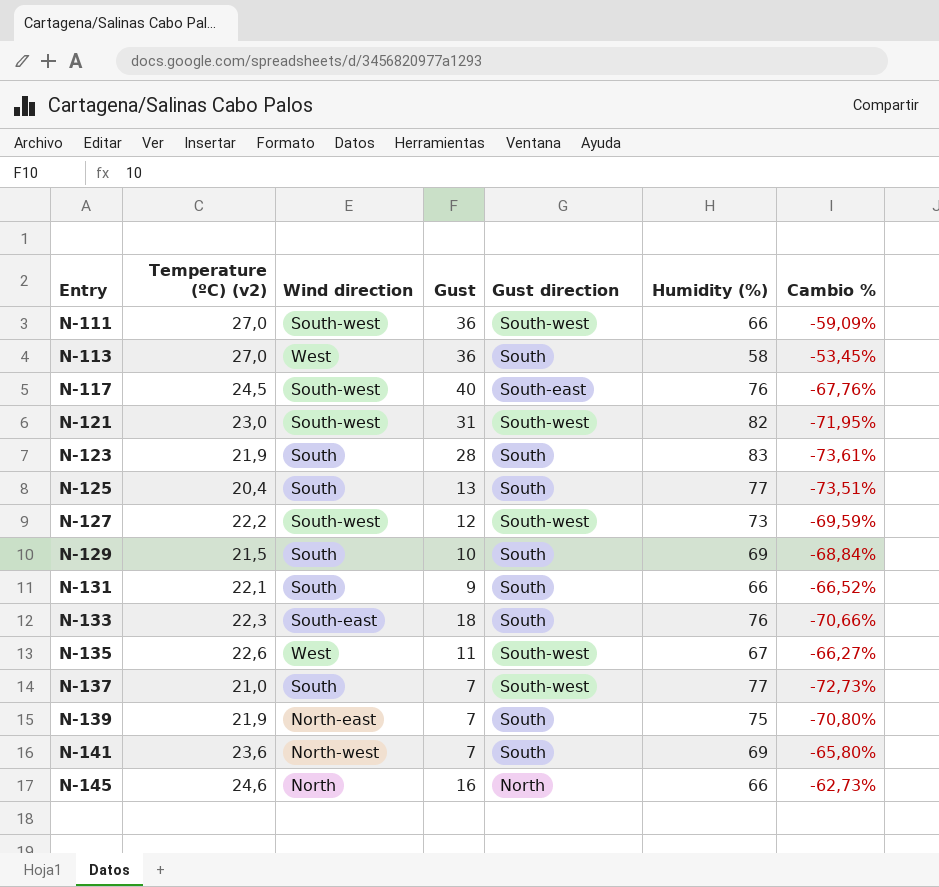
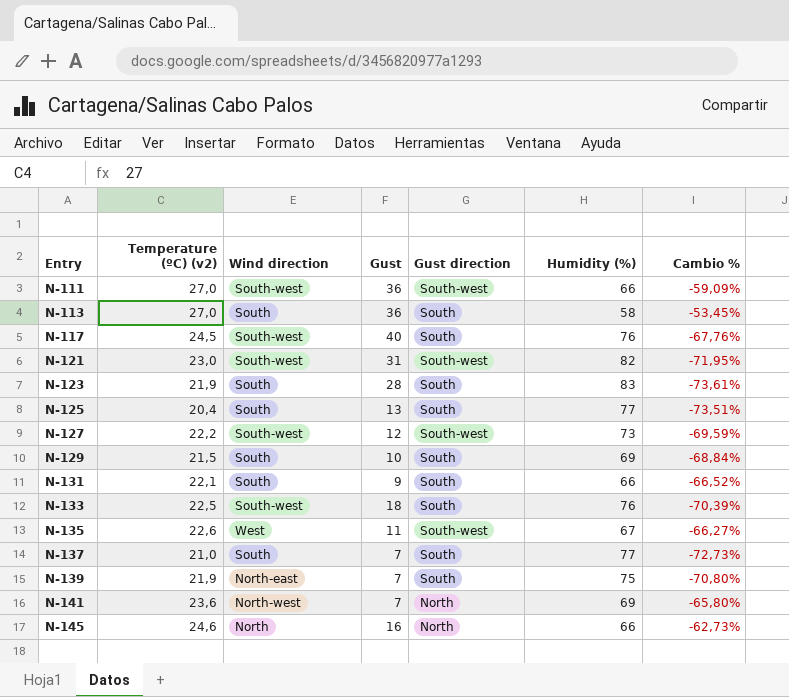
N-113 | Wind direction: West -> South
N-117 | Gust direction: South-east -> South
N-133 | Temperature (ºC) (v2): 22,3 -> 22,5
N-133 | Wind direction: South-east -> South-west
N-133 | Cambio %: -70,66% -> -70,39%
N-137 | Gust direction: South-west -> South
N-141 | Gust direction: South -> North

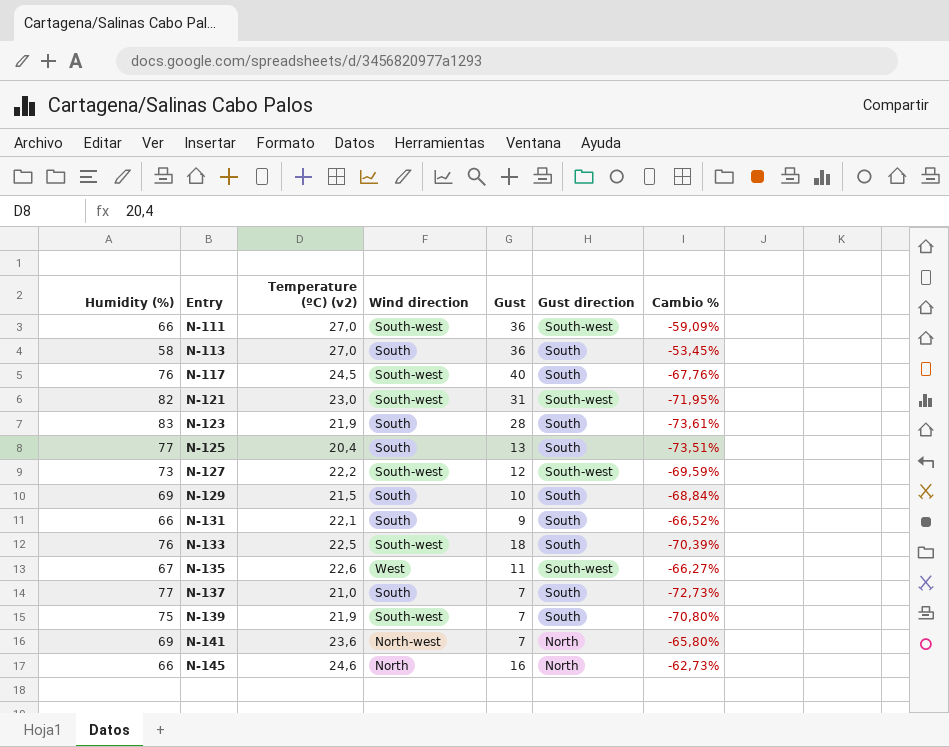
column Humidity (%) | position: 6 -> 1
N-139 | Wind direction: North-east -> South-west

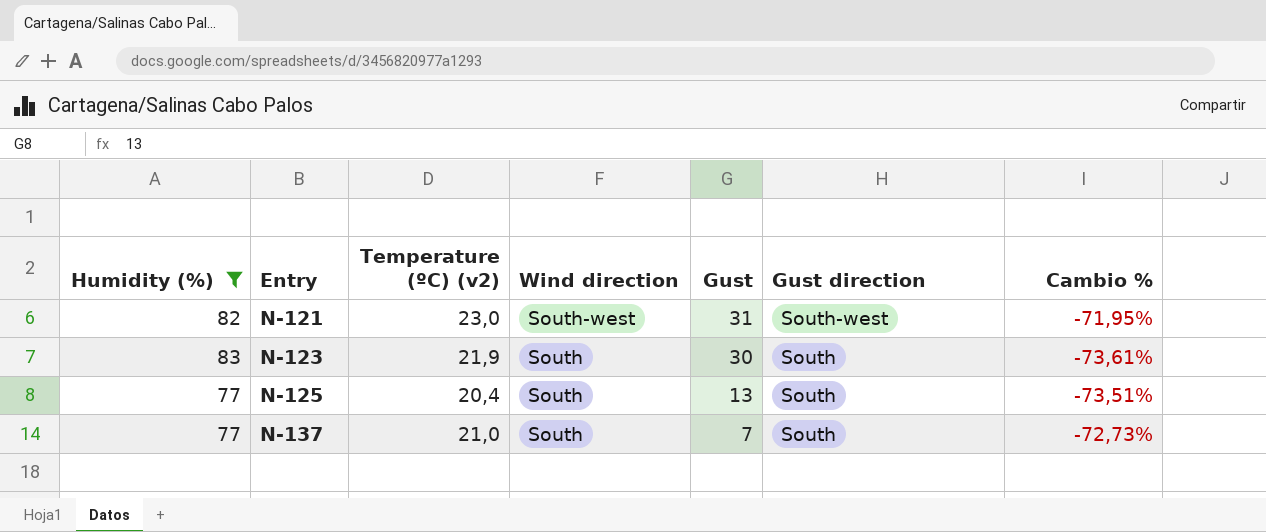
filter: none -> Humidity (%) >= 77
N-123 | Gust: 28 -> 30

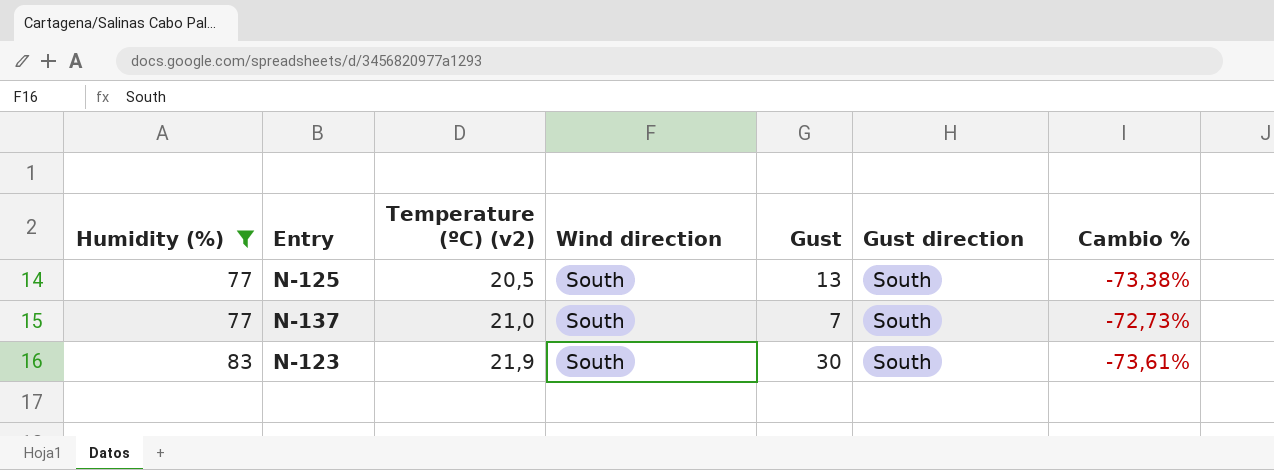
row order: Entry ascending -> Humidity (%) ascending
row N-121: 82 | 23,0 | South-west | 31 | South-west | -71,95% -> none
N-125 | Temperature (ºC) (v2): 20,4 -> 20,5
N-125 | Cambio %: -73,51% -> -73,38%

